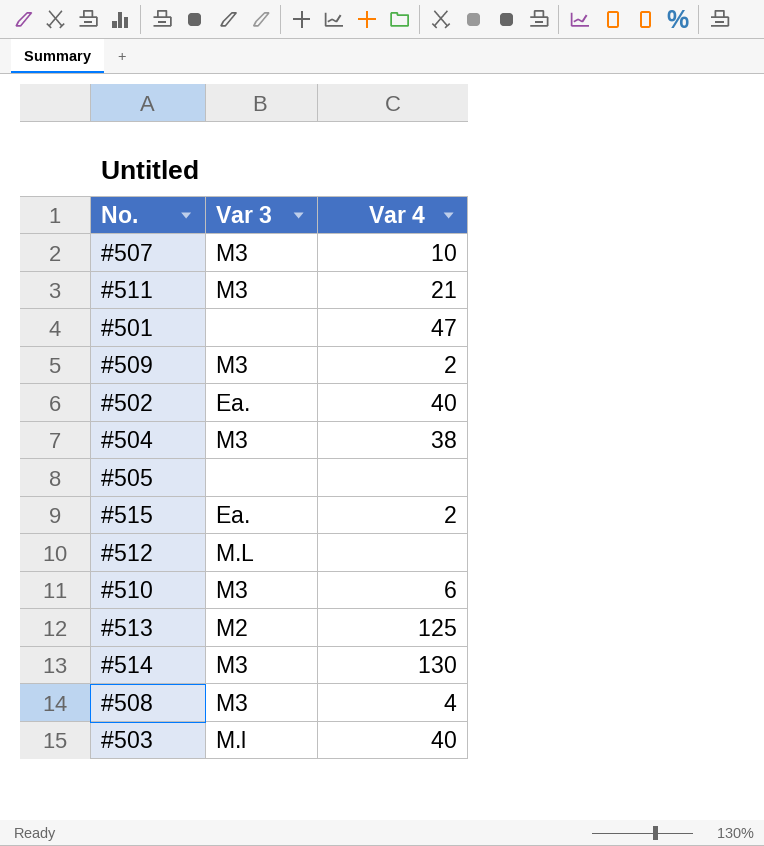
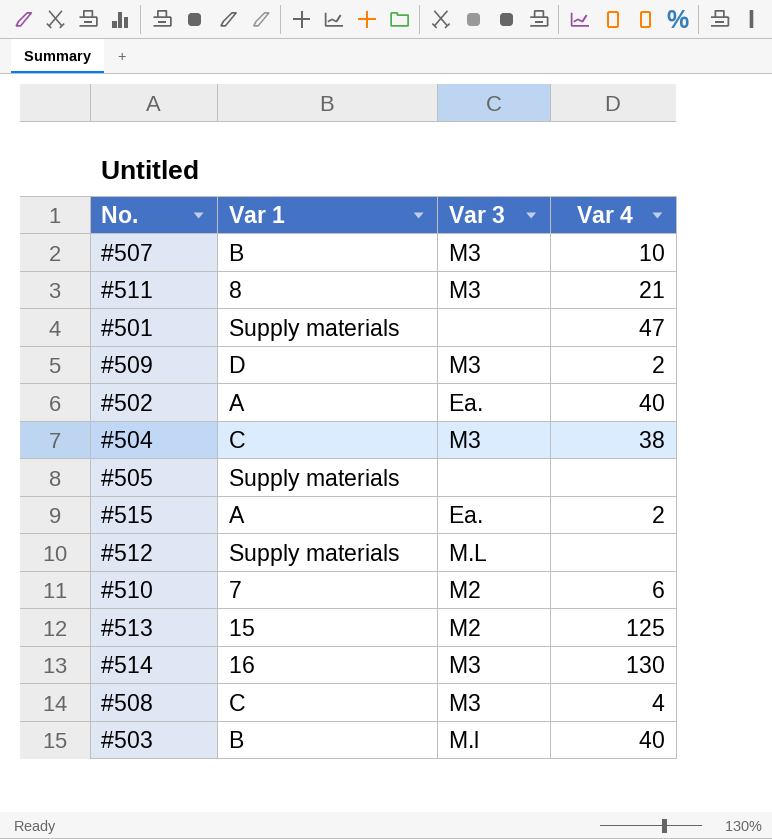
column Var 1 | position: none -> 2
#510 | Var 3: M3 -> M2

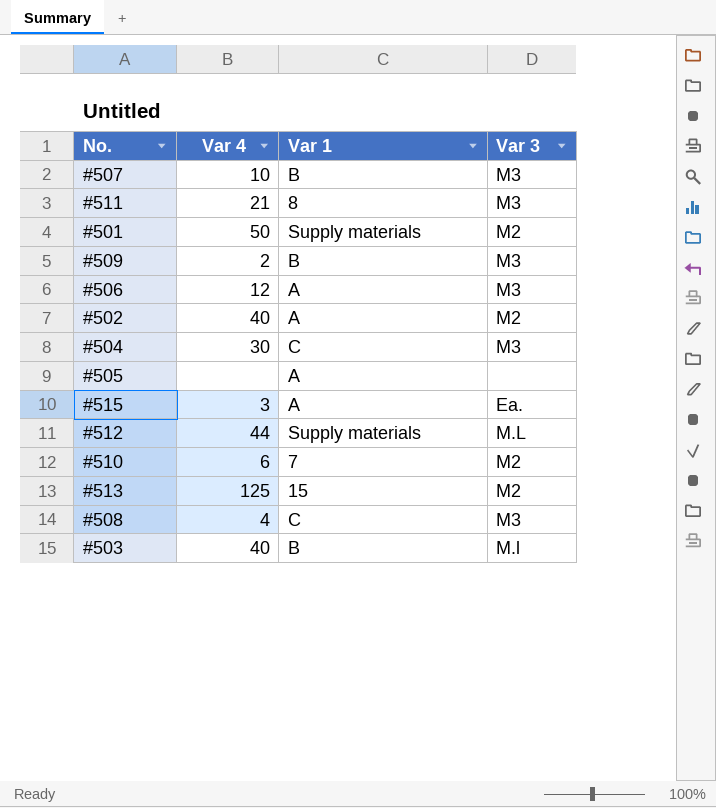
column Var 4 | position: 4 -> 2
row #514: 16 | M3 | 130 -> none
#501 | Var 4: 47 -> 50
#501 | Var 3: none -> M2
#509 | Var 1: D -> B
row #506: none -> 12 | A | M3
#502 | Var 3: Ea. -> M2
#504 | Var 4: 38 -> 30
#505 | Var 1: Supply materials -> A
#515 | Var 4: 2 -> 3
#512 | Var 4: none -> 44

